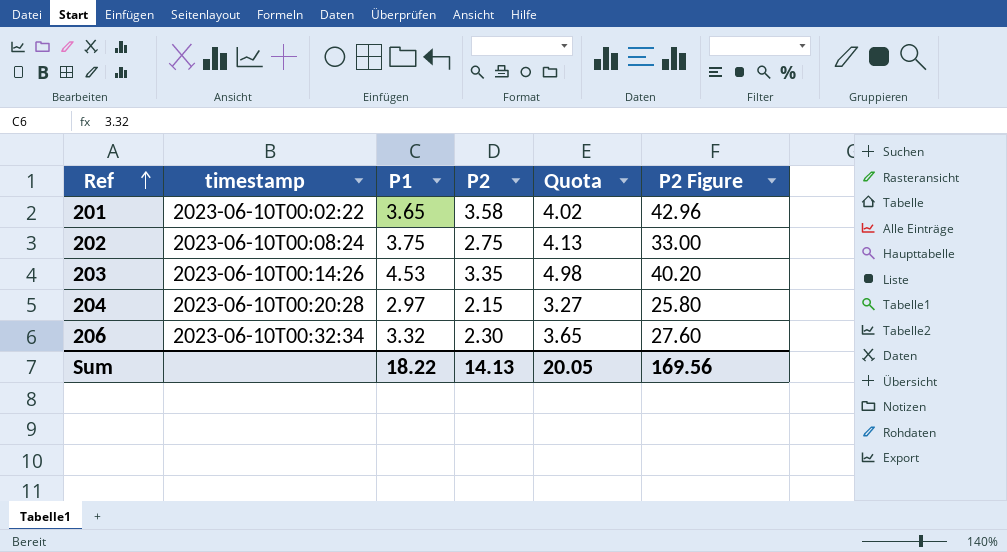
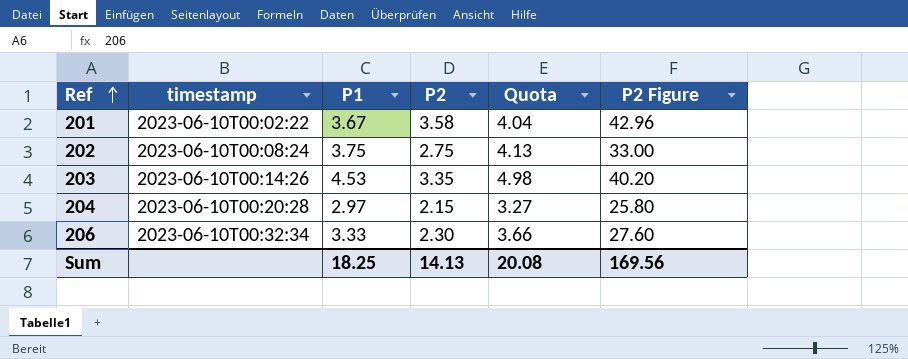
201 | P1: 3.65 -> 3.67
201 | Quota: 4.02 -> 4.04
206 | P1: 3.32 -> 3.33
206 | Quota: 3.65 -> 3.66
Sum | P1: 18.22 -> 18.25
Sum | Quota: 20.05 -> 20.08

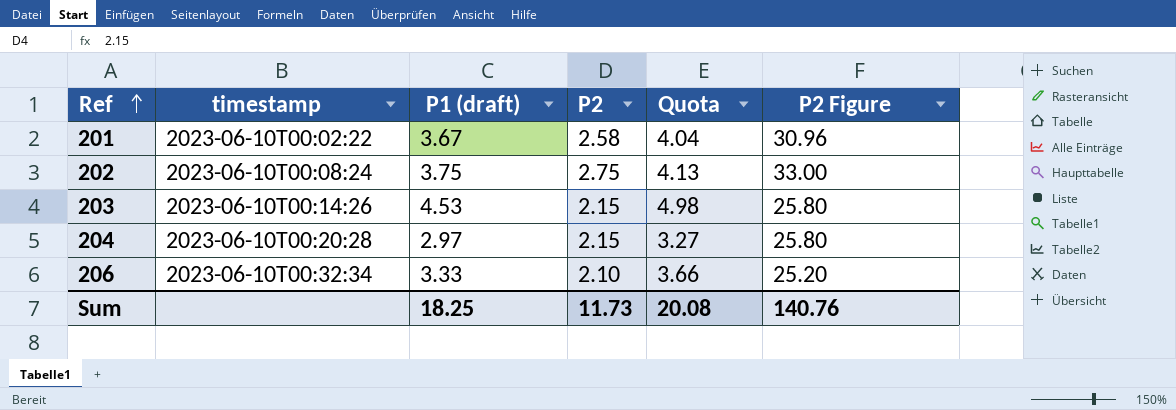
column name: P1 -> P1 (draft)
201 | P2: 3.58 -> 2.58
201 | P2 Figure: 42.96 -> 30.96
203 | P2: 3.35 -> 2.15
203 | P2 Figure: 40.20 -> 25.80
206 | P2: 2.30 -> 2.10
206 | P2 Figure: 27.60 -> 25.20
Sum | P2: 14.13 -> 11.73
Sum | P2 Figure: 169.56 -> 140.76

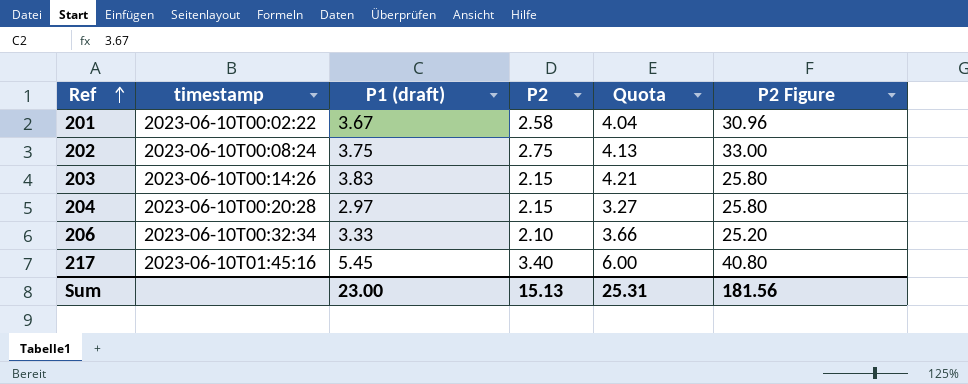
203 | P1 (draft): 4.53 -> 3.83
203 | Quota: 4.98 -> 4.21
row 217: none -> 2023-06-10T01:45:16 | 5.45 | 3.40 | 6.00 | 40.80
Sum | P1 (draft): 18.25 -> 23.00
Sum | P2: 11.73 -> 15.13
Sum | Quota: 20.08 -> 25.31
Sum | P2 Figure: 140.76 -> 181.56

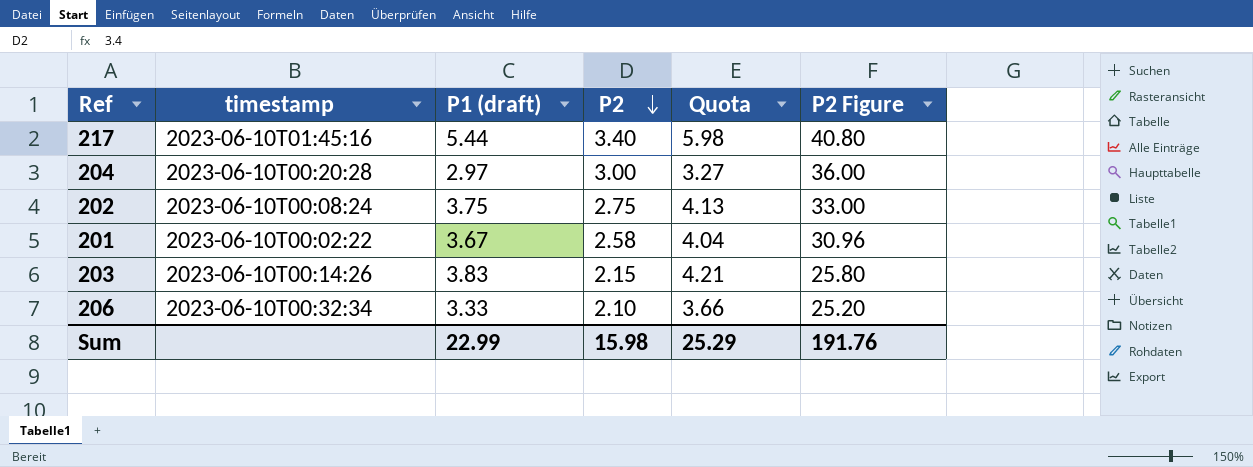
row order: Ref ascending -> P2 descending
217 | P1 (draft): 5.45 -> 5.44
217 | Quota: 6.00 -> 5.98
204 | P2: 2.15 -> 3.00
204 | P2 Figure: 25.80 -> 36.00
Sum | P1 (draft): 23.00 -> 22.99
Sum | P2: 15.13 -> 15.98
Sum | Quota: 25.31 -> 25.29
Sum | P2 Figure: 181.56 -> 191.76

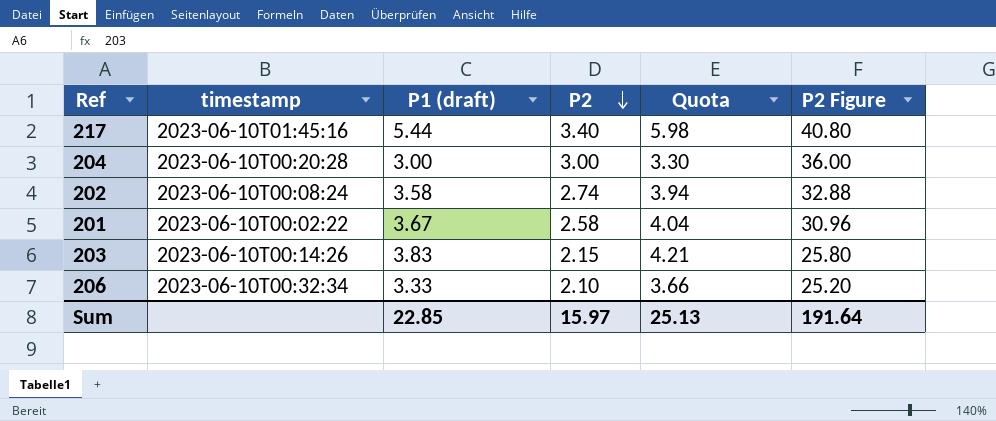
204 | P1 (draft): 2.97 -> 3.00
204 | Quota: 3.27 -> 3.30
202 | P1 (draft): 3.75 -> 3.58
202 | P2: 2.75 -> 2.74
202 | Quota: 4.13 -> 3.94
202 | P2 Figure: 33.00 -> 32.88
Sum | P1 (draft): 22.99 -> 22.85
Sum | P2: 15.98 -> 15.97
Sum | Quota: 25.29 -> 25.13
Sum | P2 Figure: 191.76 -> 191.64

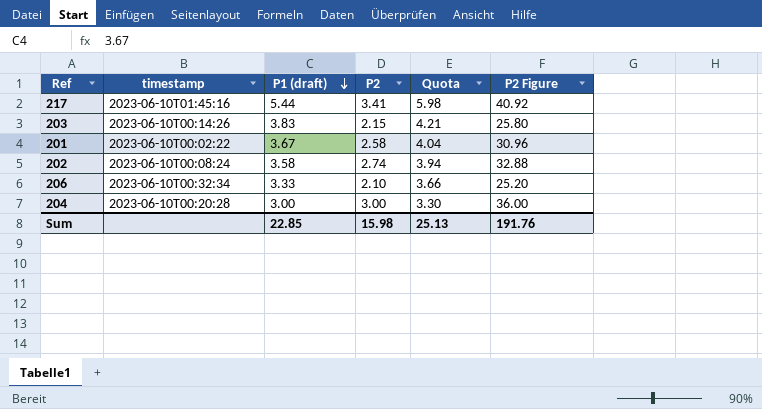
row order: P2 descending -> P1 (draft) descending
217 | P2: 3.40 -> 3.41
217 | P2 Figure: 40.80 -> 40.92
Sum | P2: 15.97 -> 15.98
Sum | P2 Figure: 191.64 -> 191.76

